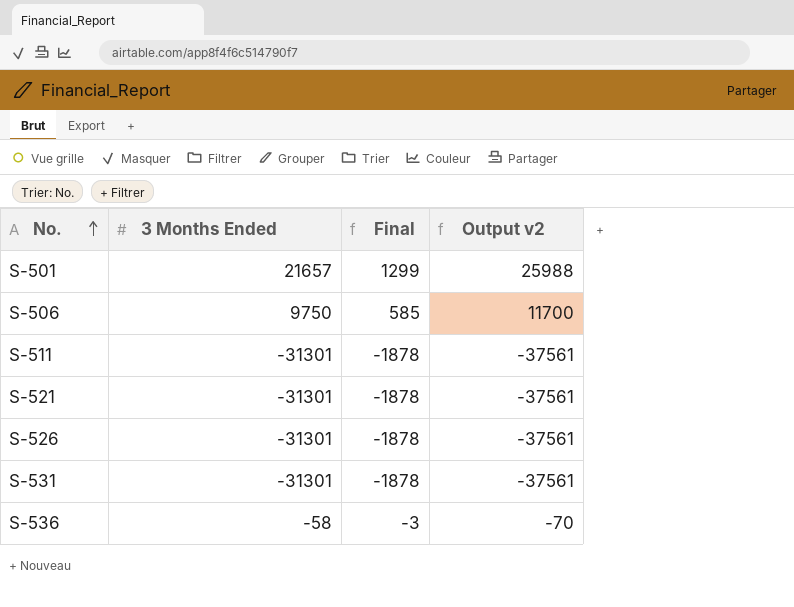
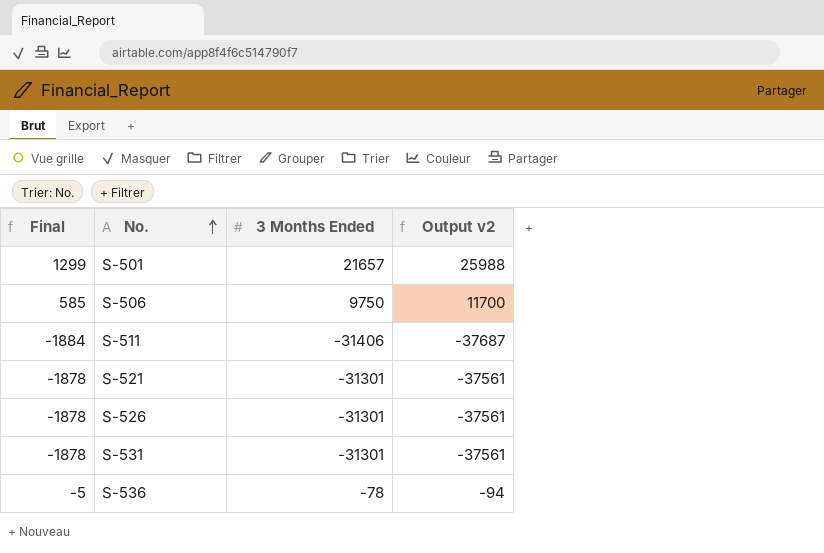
column Final | position: 3 -> 1
S-511 | Final: -1878 -> -1884
S-511 | 3 Months Ended: -31301 -> -31406
S-511 | Output v2: -37561 -> -37687
S-536 | Final: -3 -> -5
S-536 | 3 Months Ended: -58 -> -78
S-536 | Output v2: -70 -> -94

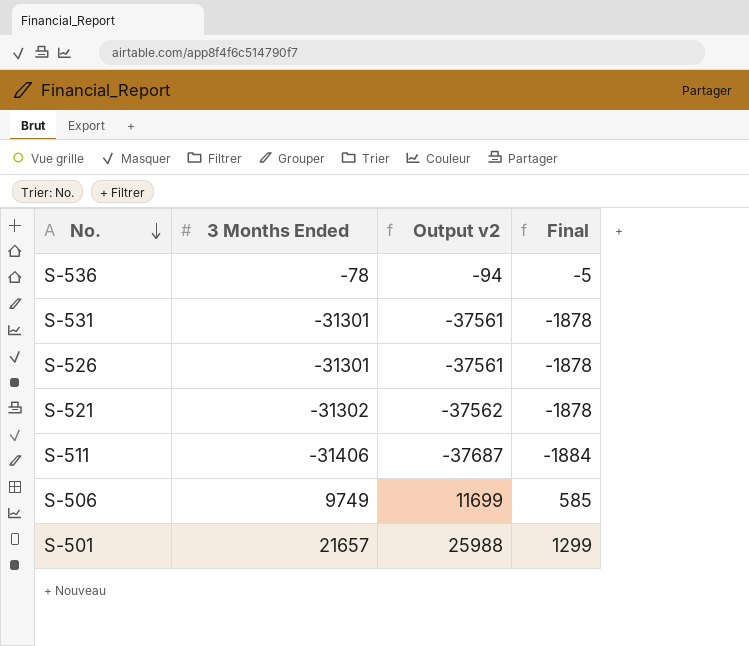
row order: No. ascending -> No. descending
column Final | position: 1 -> 4
S-521 | 3 Months Ended: -31301 -> -31302
S-521 | Output v2: -37561 -> -37562
S-506 | 3 Months Ended: 9750 -> 9749
S-506 | Output v2: 11700 -> 11699

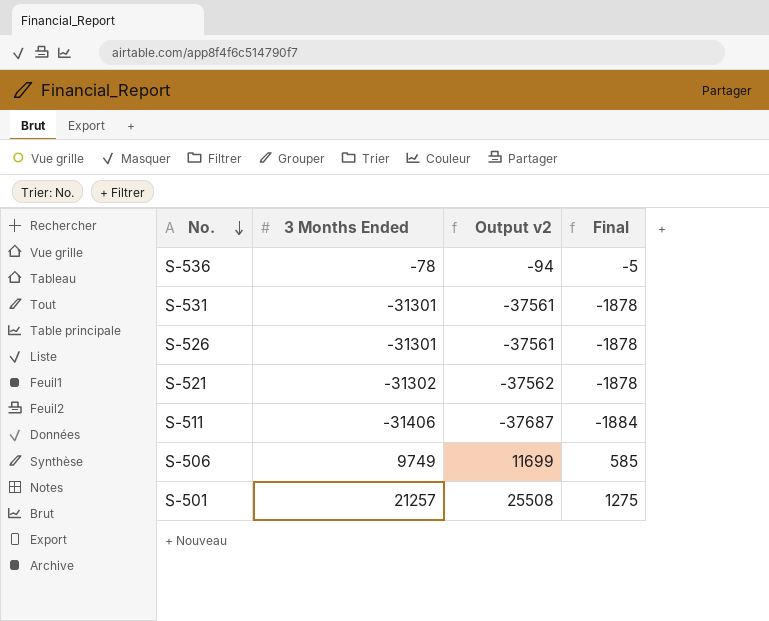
S-501 | 3 Months Ended: 21657 -> 21257
S-501 | Output v2: 25988 -> 25508
S-501 | Final: 1299 -> 1275

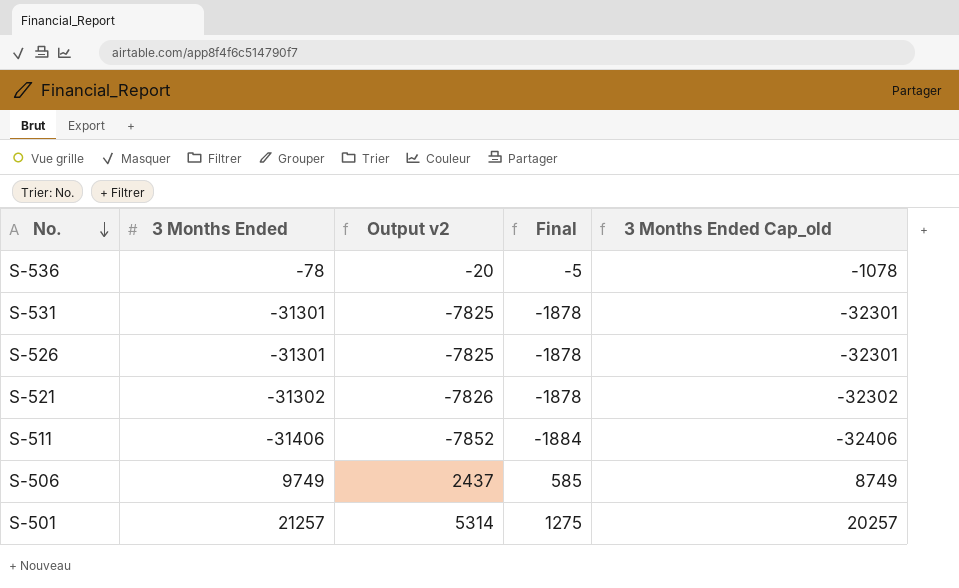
column Output v2 | formula: [3 Months Ended] * 1.2 -> [3 Months Ended] * 0.25
column 3 Months Ended Cap_old | formula: none -> [3 Months Ended] - 1000

